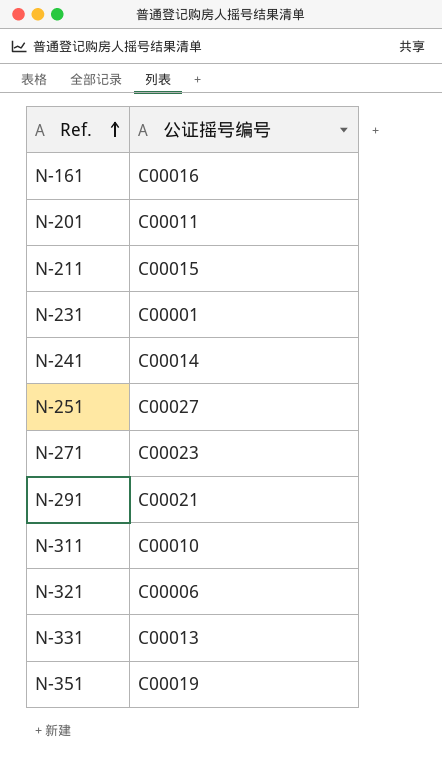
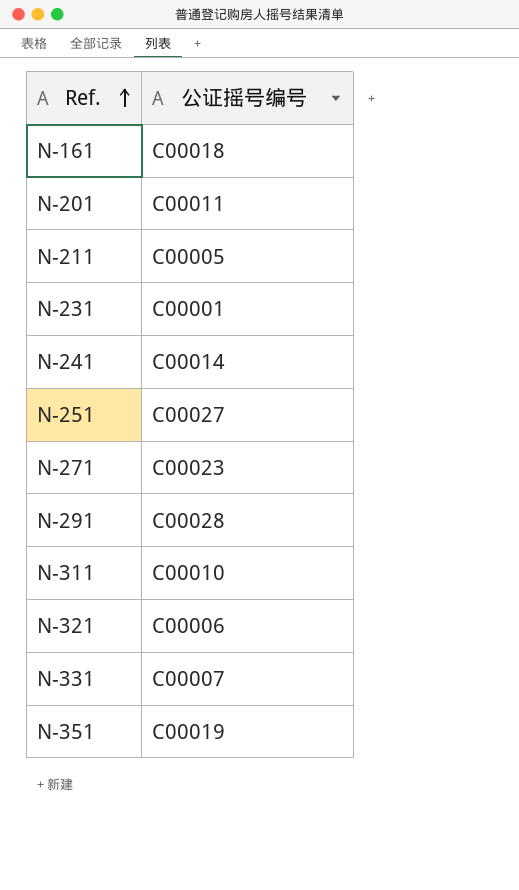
N-161 | 公证摇号编号: C00016 -> C00018
N-211 | 公证摇号编号: C00015 -> C00005
N-291 | 公证摇号编号: C00021 -> C00028
N-331 | 公证摇号编号: C00013 -> C00007

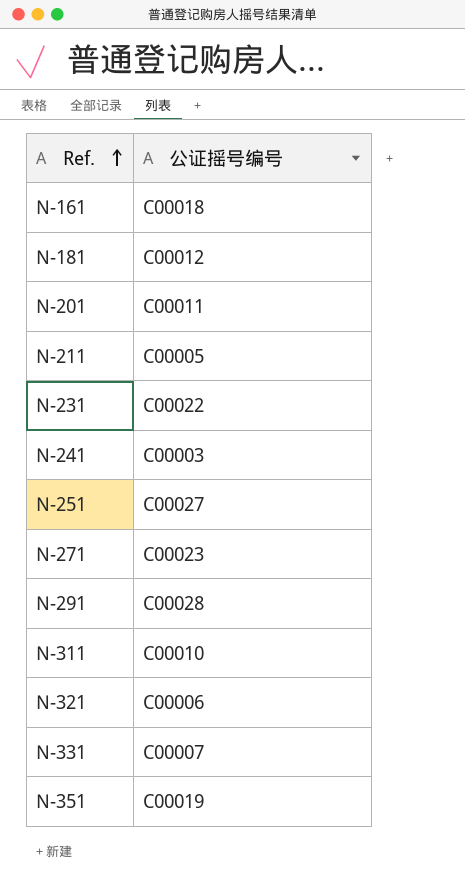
row N-181: none -> C00012
N-231 | 公证摇号编号: C00001 -> C00022
N-241 | 公证摇号编号: C00014 -> C00003

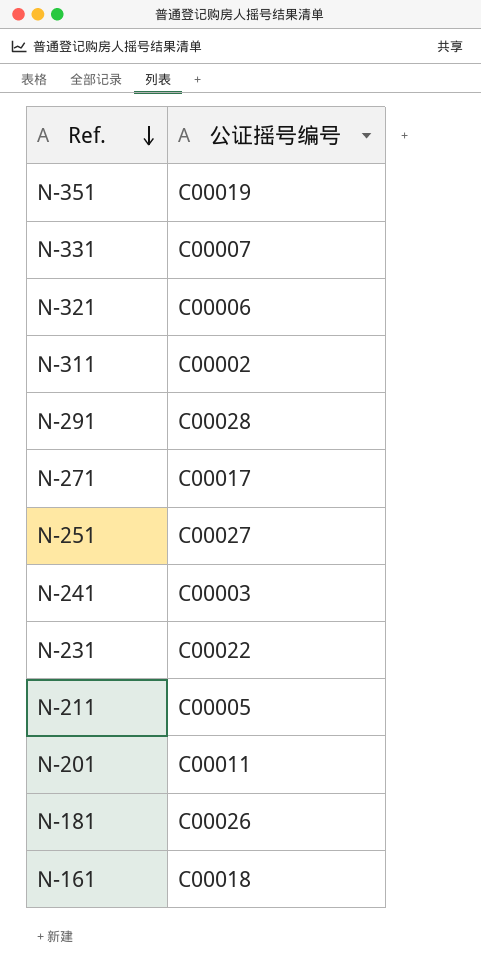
row order: Ref. ascending -> Ref. descending
N-311 | 公证摇号编号: C00010 -> C00002
N-271 | 公证摇号编号: C00023 -> C00017
N-181 | 公证摇号编号: C00012 -> C00026

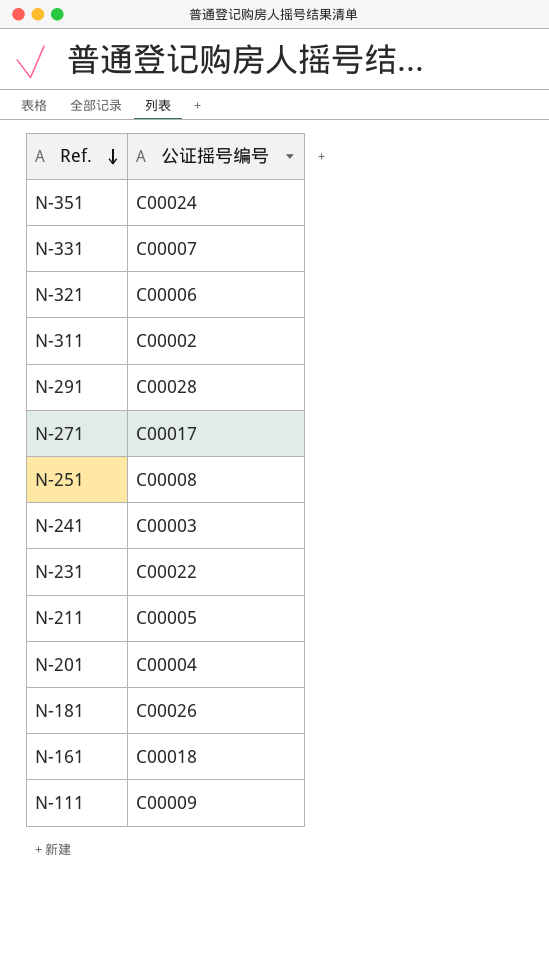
N-351 | 公证摇号编号: C00019 -> C00024
N-251 | 公证摇号编号: C00027 -> C00008
N-201 | 公证摇号编号: C00011 -> C00004
row N-111: none -> C00009

